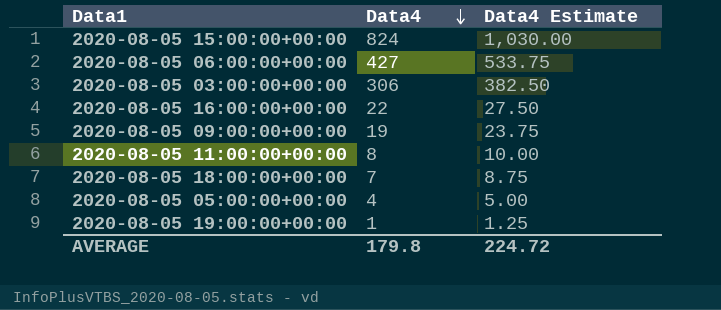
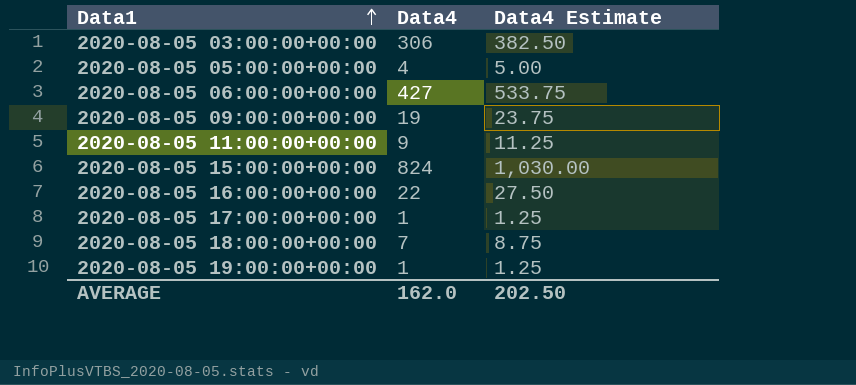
row order: Data4 descending -> Data1 ascending
2020-08-05 11:00:00+00:00 | Data4: 8 -> 9
2020-08-05 11:00:00+00:00 | Data4 Estimate: 10.00 -> 11.25
row 2020-08-05 17:00:00+00:00: none -> 1 | 1.25
AVERAGE | Data4: 179.8 -> 162.0
AVERAGE | Data4 Estimate: 224.72 -> 202.50

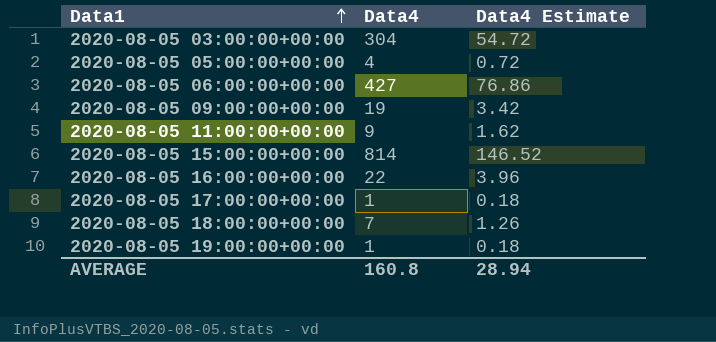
column Data4 Estimate | formula: [Data4] * 1.25 -> [Data4] * 0.18
2020-08-05 03:00:00+00:00 | Data4: 306 -> 304
2020-08-05 15:00:00+00:00 | Data4: 824 -> 814
AVERAGE | Data4: 162.0 -> 160.8
AVERAGE | Data4 Estimate: 202.50 -> 28.94

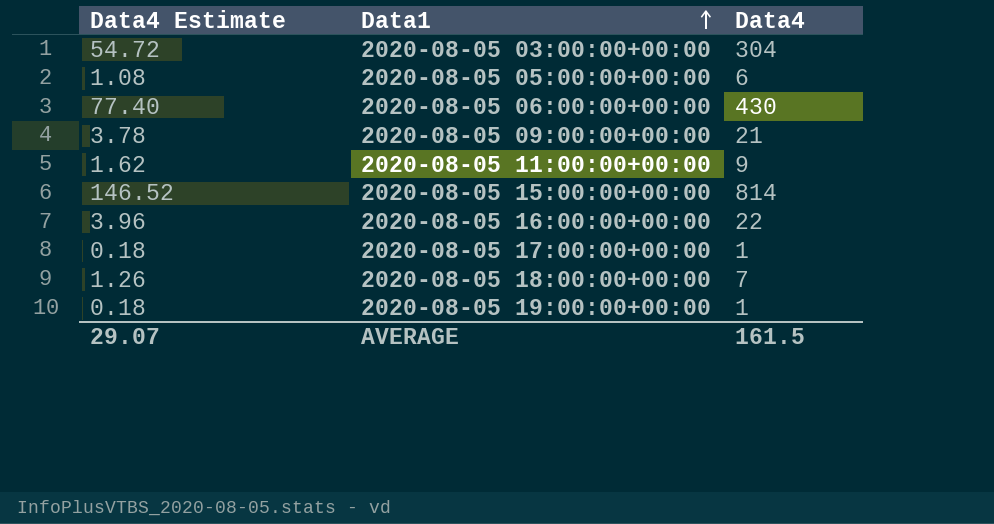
column Data4 Estimate | position: 3 -> 1
2020-08-05 05:00:00+00:00 | Data4 Estimate: 0.72 -> 1.08
2020-08-05 05:00:00+00:00 | Data4: 4 -> 6
2020-08-05 06:00:00+00:00 | Data4 Estimate: 76.86 -> 77.40
2020-08-05 06:00:00+00:00 | Data4: 427 -> 430
2020-08-05 09:00:00+00:00 | Data4 Estimate: 3.42 -> 3.78
2020-08-05 09:00:00+00:00 | Data4: 19 -> 21
AVERAGE | Data4 Estimate: 28.94 -> 29.07
AVERAGE | Data4: 160.8 -> 161.5

